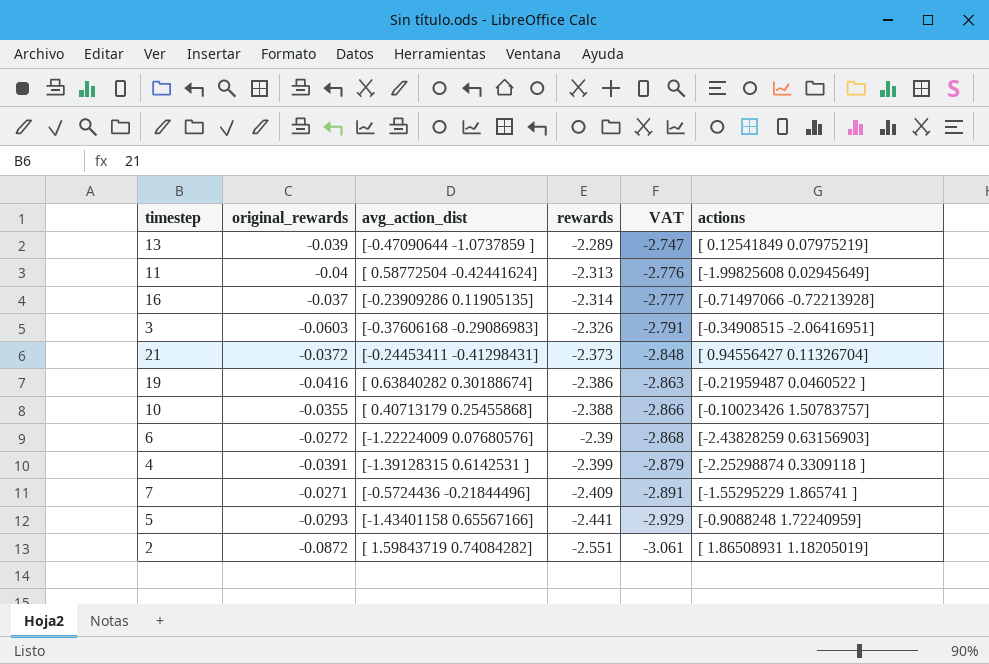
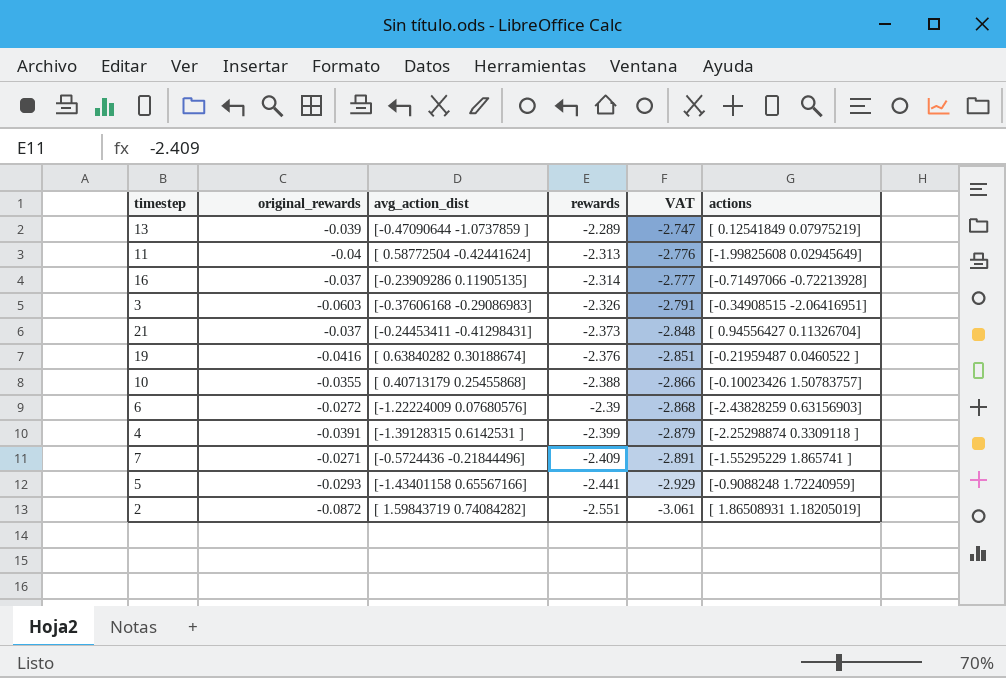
21 | original_rewards: -0.0372 -> -0.037
19 | rewards: -2.386 -> -2.376
19 | VAT: -2.863 -> -2.851

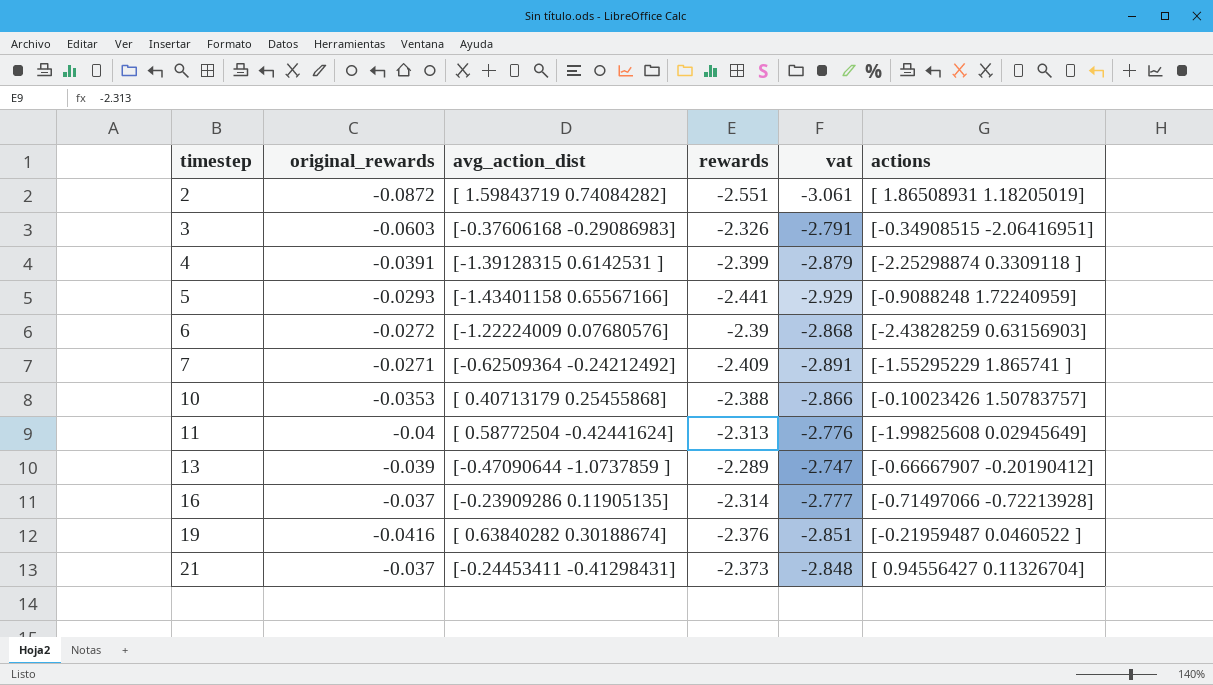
row order: rewards descending -> timestep ascending
column name: VAT -> vat
7 | avg_action_dist: [-0.5724436 -0.21844496] -> [-0.62509364 -0.24212492]
10 | original_rewards: -0.0355 -> -0.0353
13 | actions: [ 0.12541849 0.07975219] -> [-0.66667907 -0.20190412]

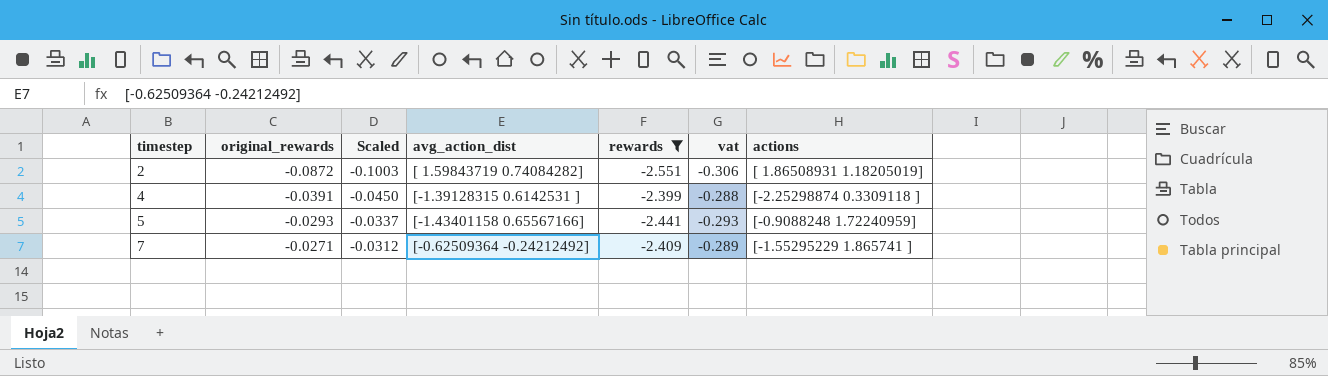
filter: none -> rewards <= -2.399
column Scaled | formula: none -> [original_rewards] * 1.15
column vat | formula: [rewards] * 1.2 -> [rewards] * 0.12

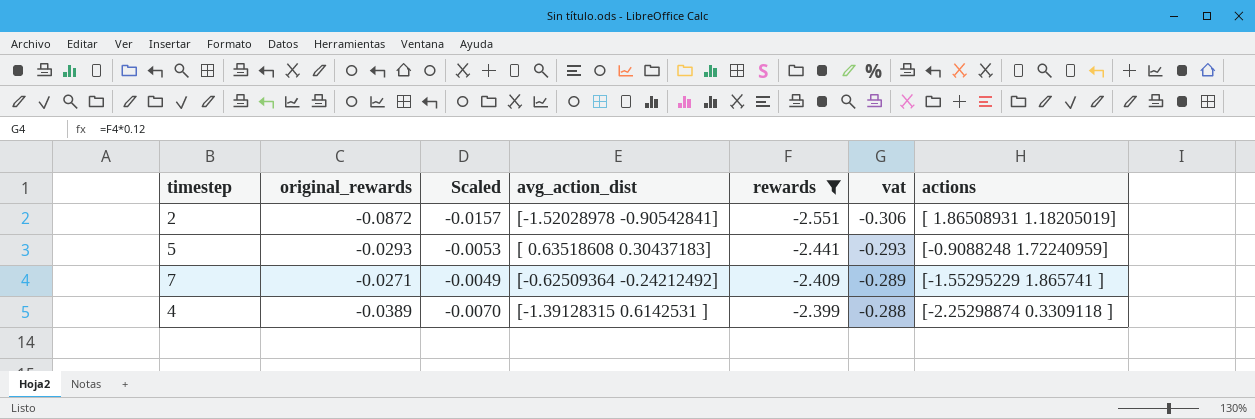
row order: timestep ascending -> rewards ascending
column Scaled | formula: [original_rewards] * 1.15 -> [original_rewards] * 0.18
2 | avg_action_dist: [ 1.59843719 0.74084282] -> [-1.52028978 -0.90542841]
5 | avg_action_dist: [-1.43401158 0.65567166] -> [ 0.63518608 0.30437183]
4 | original_rewards: -0.0391 -> -0.0389

